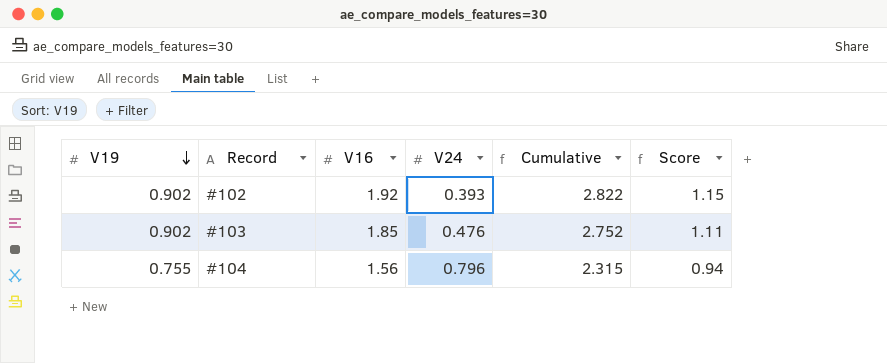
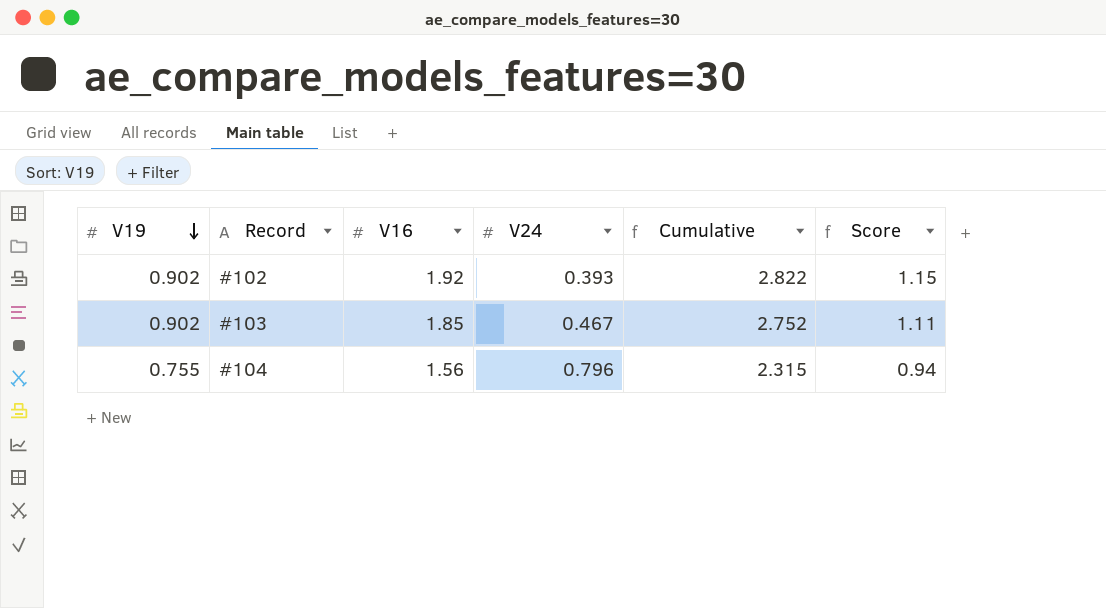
#103 | V24: 0.476 -> 0.467

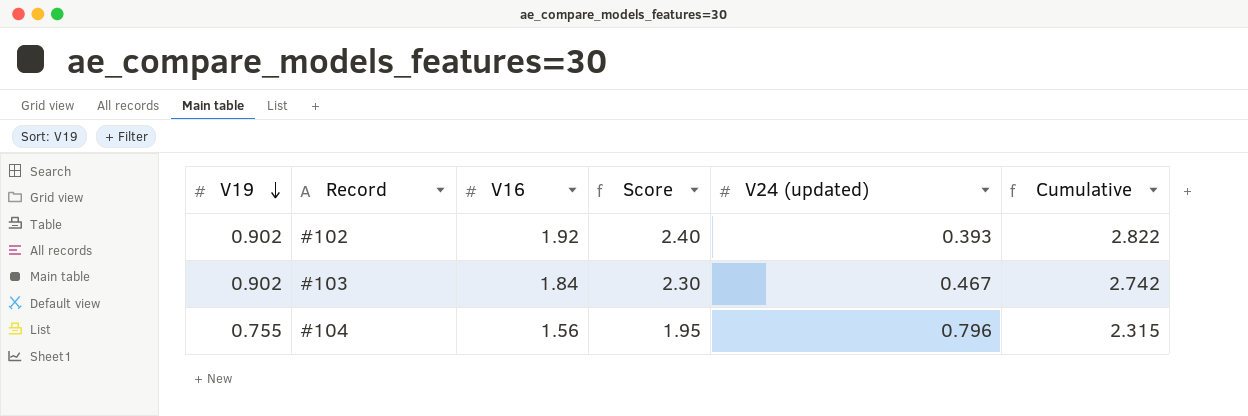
column Score | formula: [V16] * 0.6 -> [V16] * 1.25
column Score | position: 6 -> 4
column name: V24 -> V24 (updated)
#103 | V16: 1.85 -> 1.84
#103 | Cumulative: 2.752 -> 2.742

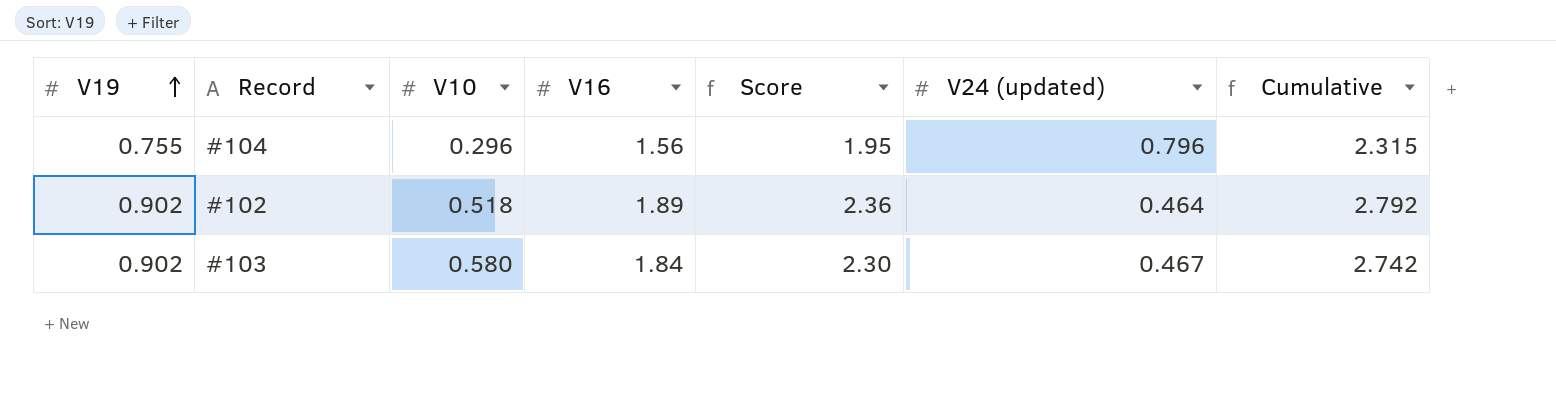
row order: V19 descending -> V19 ascending
column V10 | position: none -> 3
#102 | V16: 1.92 -> 1.89
#102 | Score: 2.40 -> 2.36
#102 | V24 (updated): 0.393 -> 0.464
#102 | Cumulative: 2.822 -> 2.792

